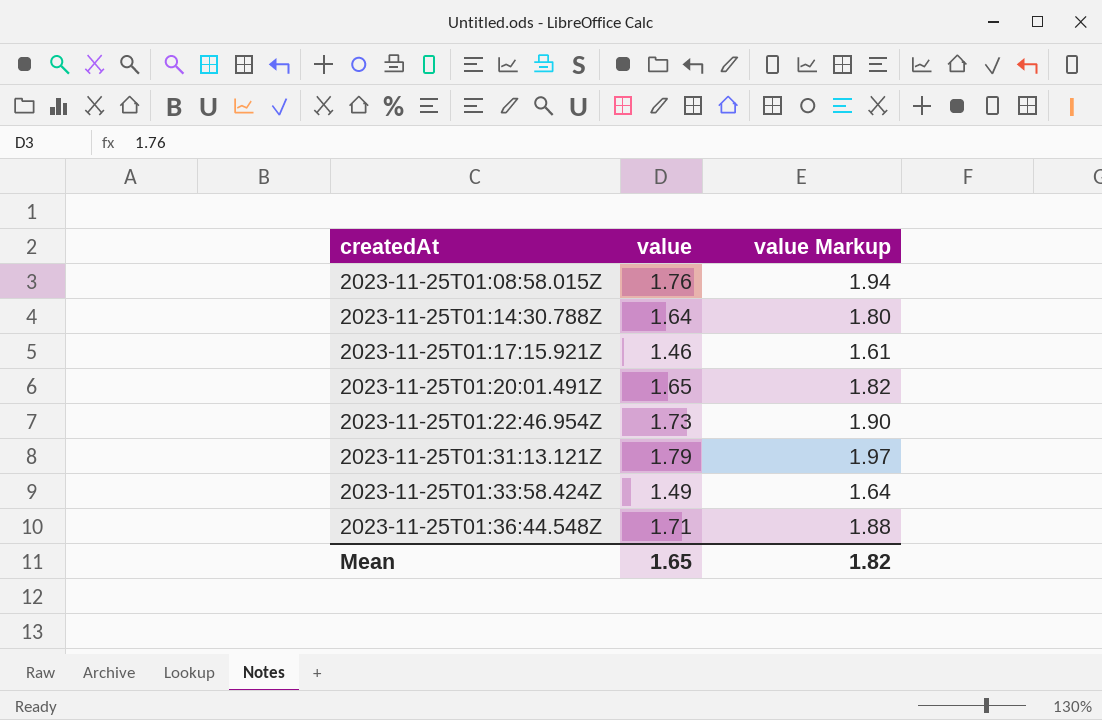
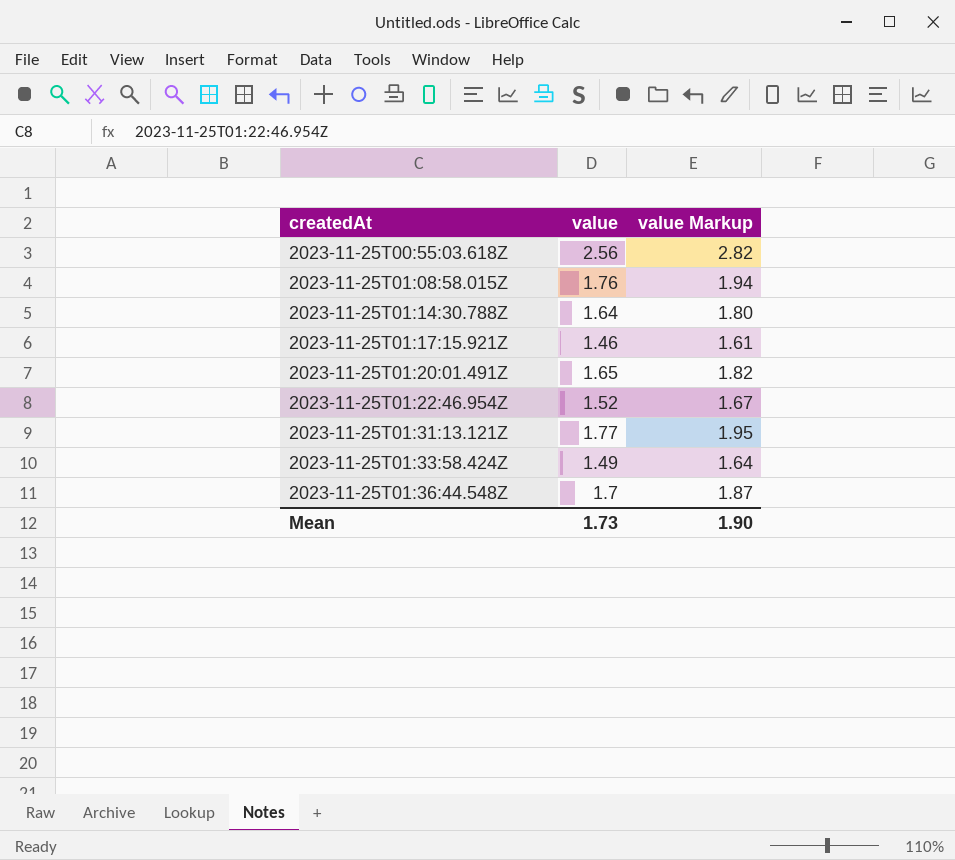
row 2023-11-25T00:55:03.618Z: none -> 2.56 | 2.82
2023-11-25T01:22:46.954Z | value: 1.73 -> 1.52
2023-11-25T01:22:46.954Z | value Markup: 1.90 -> 1.67
2023-11-25T01:31:13.121Z | value: 1.79 -> 1.77
2023-11-25T01:31:13.121Z | value Markup: 1.97 -> 1.95
2023-11-25T01:36:44.548Z | value: 1.71 -> 1.7
2023-11-25T01:36:44.548Z | value Markup: 1.88 -> 1.87
Mean | value: 1.65 -> 1.73
Mean | value Markup: 1.82 -> 1.90

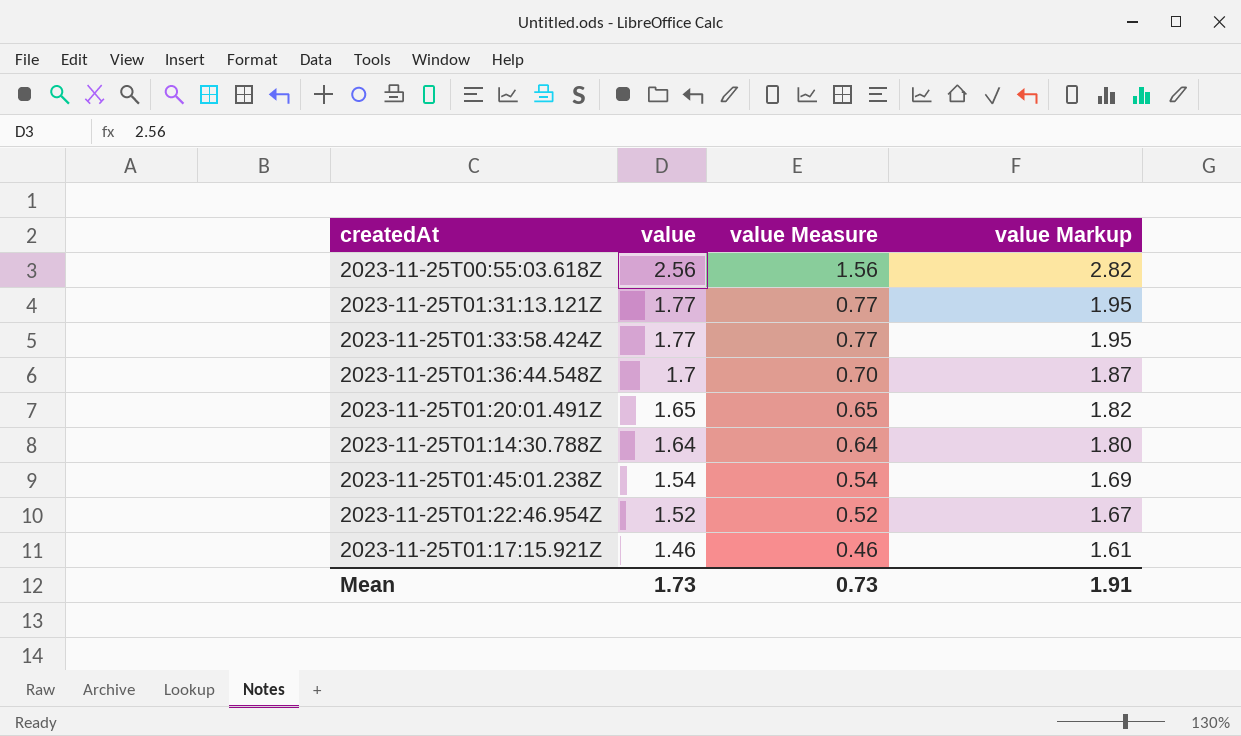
row order: createdAt ascending -> value descending
column value Measure | formula: none -> [value] - 1
row 2023-11-25T01:08:58.015Z: 1.76 | 1.94 -> none
2023-11-25T01:33:58.424Z | value: 1.49 -> 1.77
2023-11-25T01:33:58.424Z | value Markup: 1.64 -> 1.95
row 2023-11-25T01:45:01.238Z: none -> 1.54 | 0.54 | 1.69
Mean | value Markup: 1.90 -> 1.91

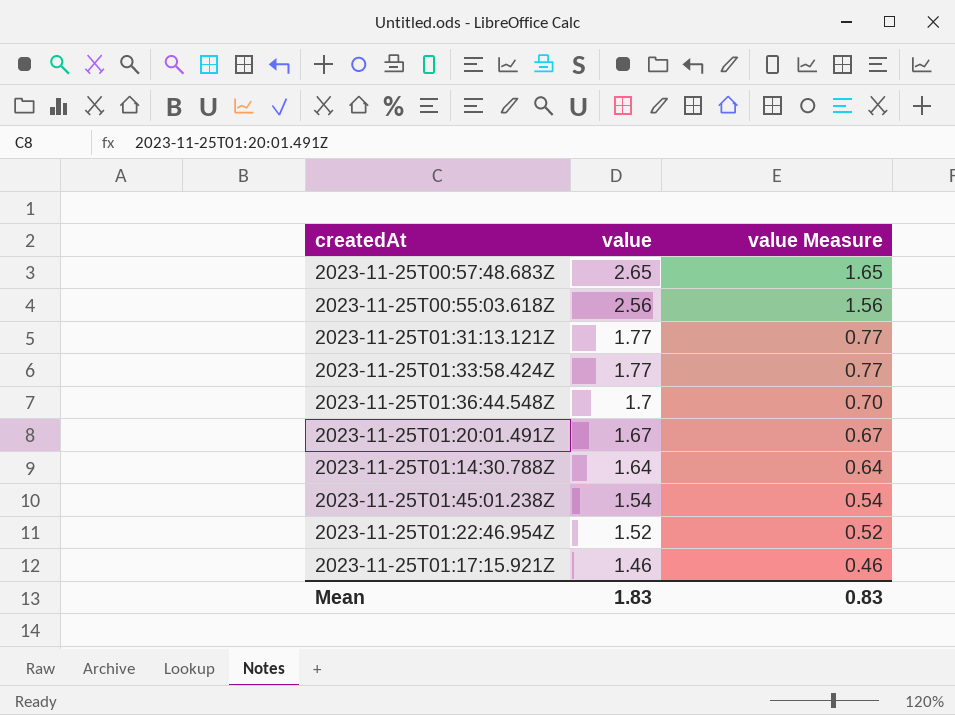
column value Markup | formula: [value] * 1.1 -> none
row 2023-11-25T00:57:48.683Z: none -> 2.65 | 1.65
2023-11-25T01:20:01.491Z | value: 1.65 -> 1.67
2023-11-25T01:20:01.491Z | value Measure: 0.65 -> 0.67
Mean | value: 1.73 -> 1.83
Mean | value Measure: 0.73 -> 0.83

